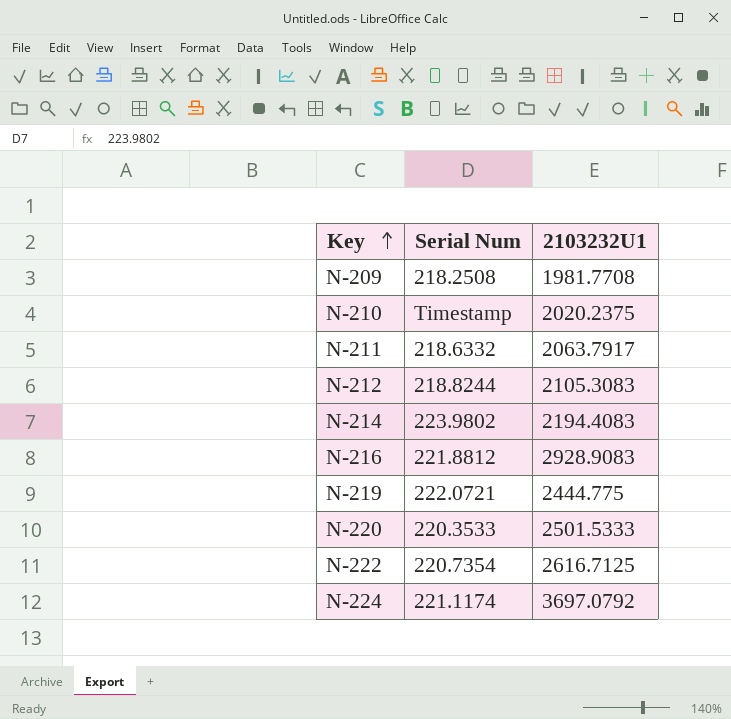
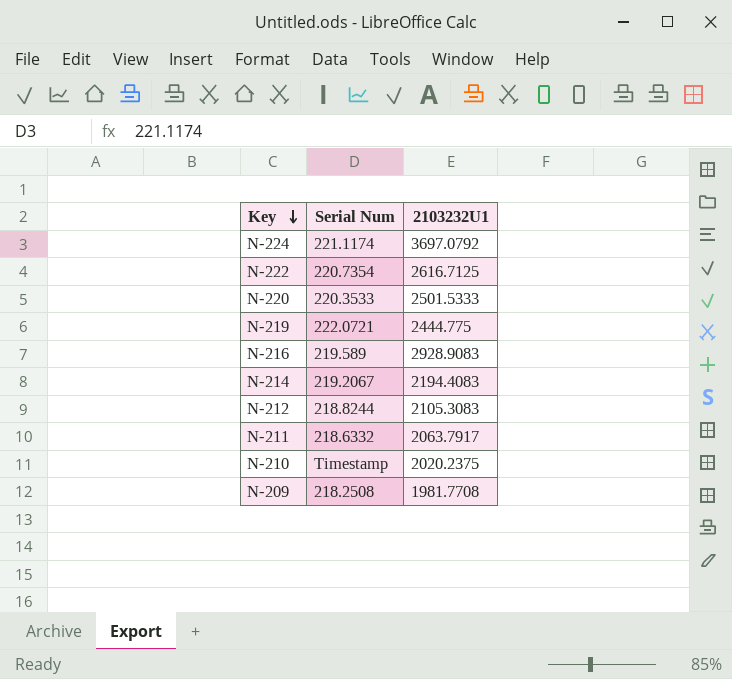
row order: Key ascending -> Key descending
N-216 | Serial Num: 221.8812 -> 219.589
N-214 | Serial Num: 223.9802 -> 219.2067

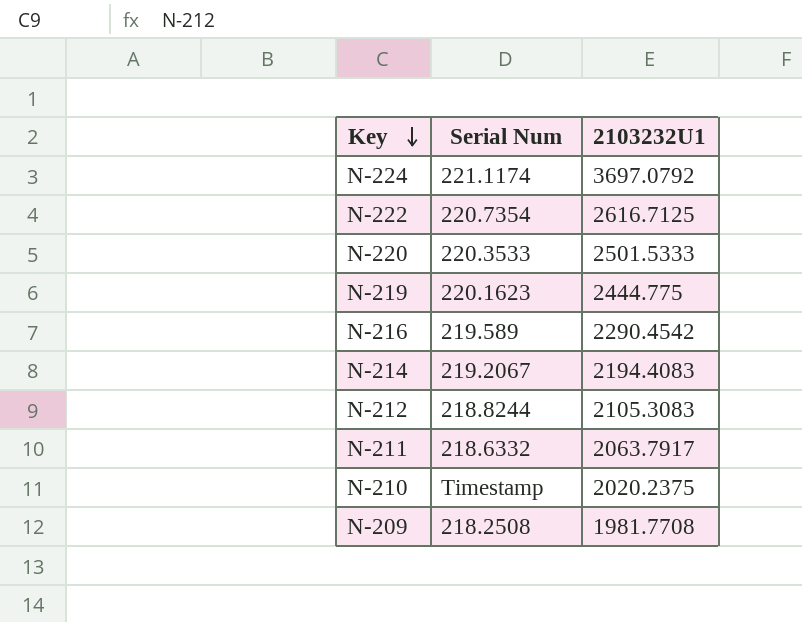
N-219 | Serial Num: 222.0721 -> 220.1623
N-216 | 2103232U1: 2928.9083 -> 2290.4542

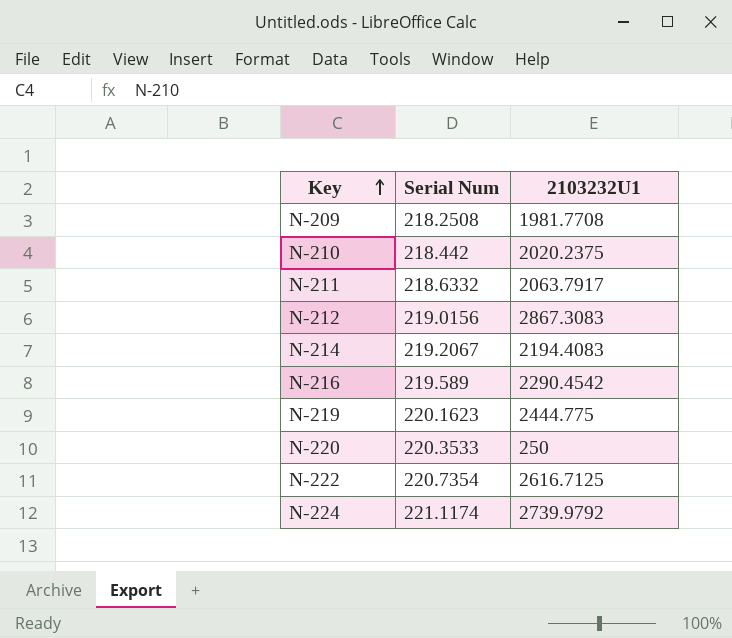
row order: Key descending -> Key ascending
N-210 | Serial Num: Timestamp -> 218.442
N-212 | Serial Num: 218.8244 -> 219.0156
N-212 | 2103232U1: 2105.3083 -> 2867.3083
N-220 | 2103232U1: 2501.5333 -> 250
N-224 | 2103232U1: 3697.0792 -> 2739.9792

